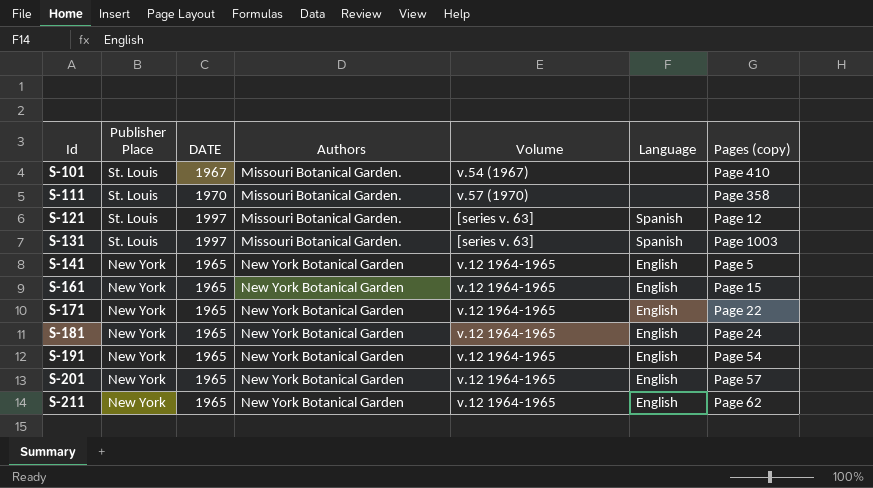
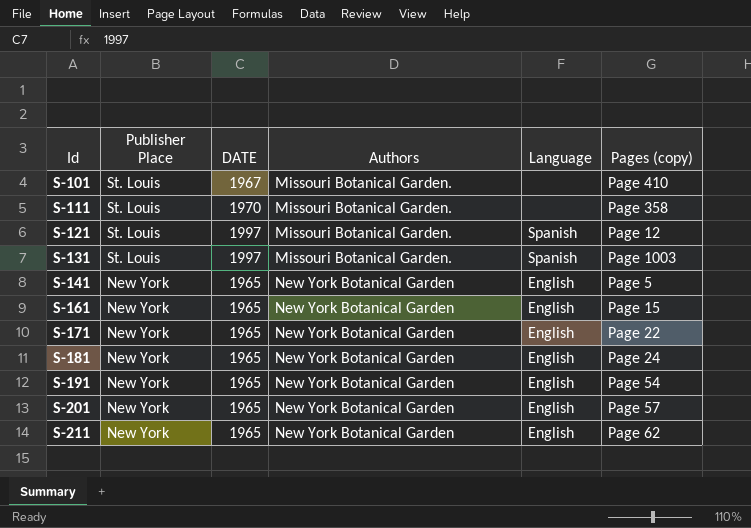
column Volume | position: 5 -> none

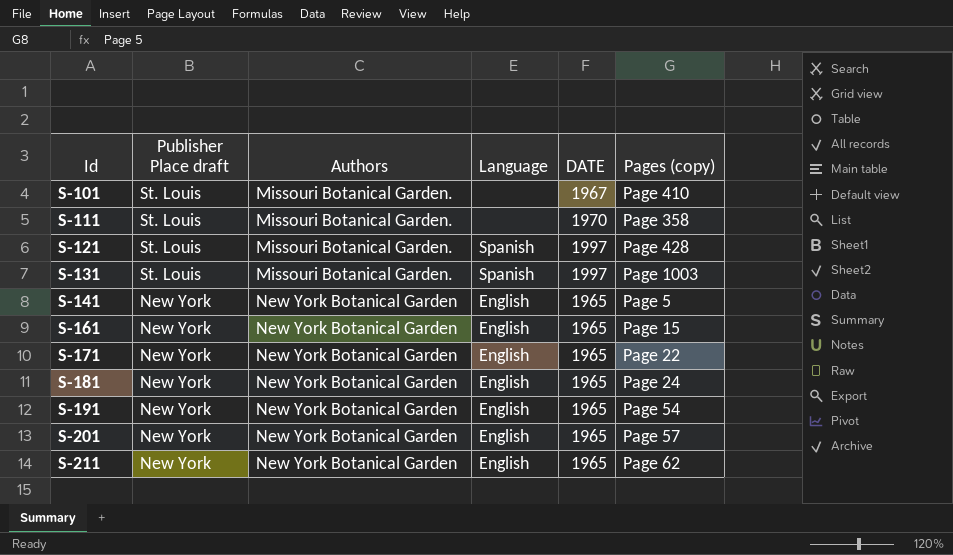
column name: Publisher Place -> Publisher Place draft
column DATE | position: 3 -> 5
S-121 | Pages (copy): Page 12 -> Page 428

